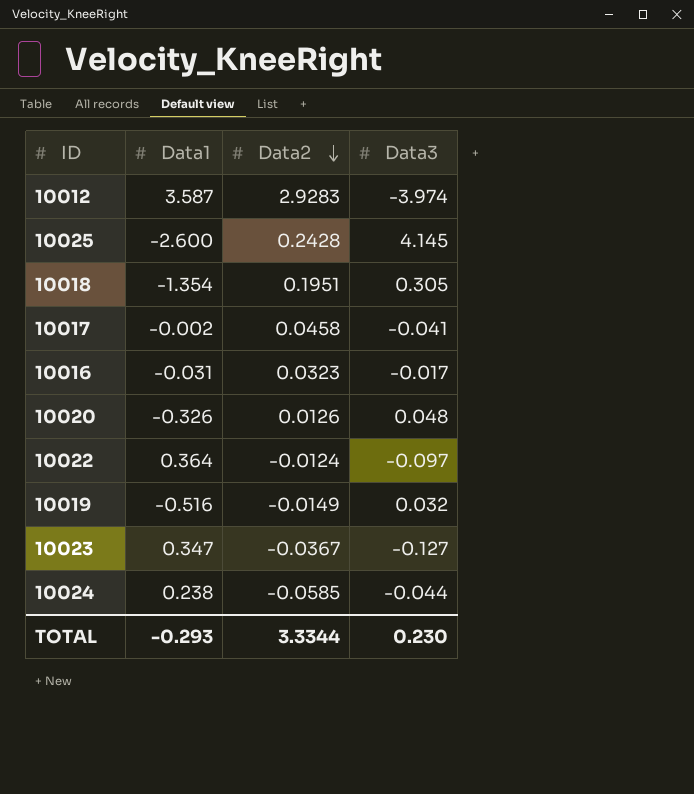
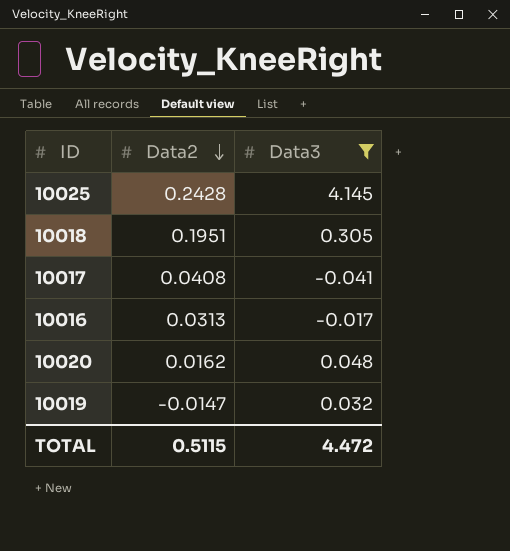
filter: none -> Data3 >= -0.041
column Data1 | position: 2 -> none
10017 | Data2: 0.0458 -> 0.0408
10016 | Data2: 0.0323 -> 0.0313
10020 | Data2: 0.0126 -> 0.0162
10019 | Data2: -0.0149 -> -0.0147
TOTAL | Data2: 3.3344 -> 0.5115
TOTAL | Data3: 0.230 -> 4.472

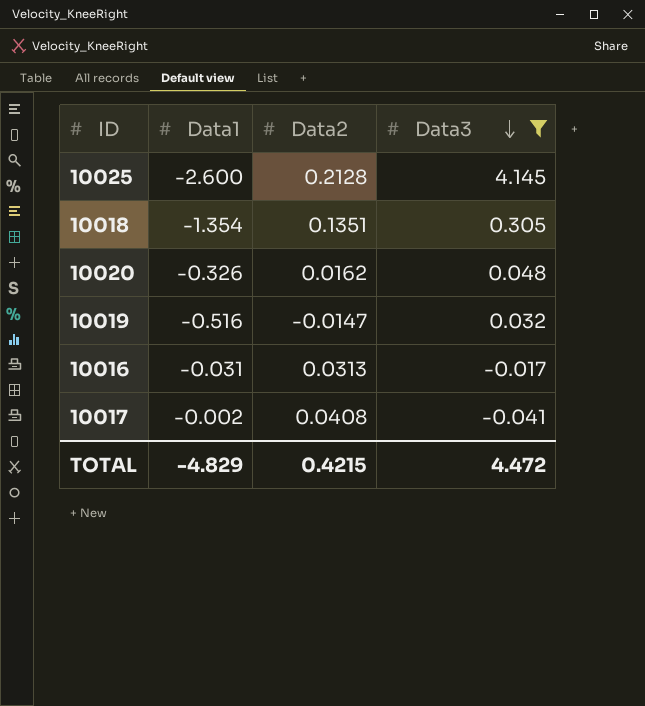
row order: Data2 descending -> Data3 descending
column Data1 | position: none -> 2
10025 | Data2: 0.2428 -> 0.2128
10018 | Data2: 0.1951 -> 0.1351
TOTAL | Data2: 0.5115 -> 0.4215

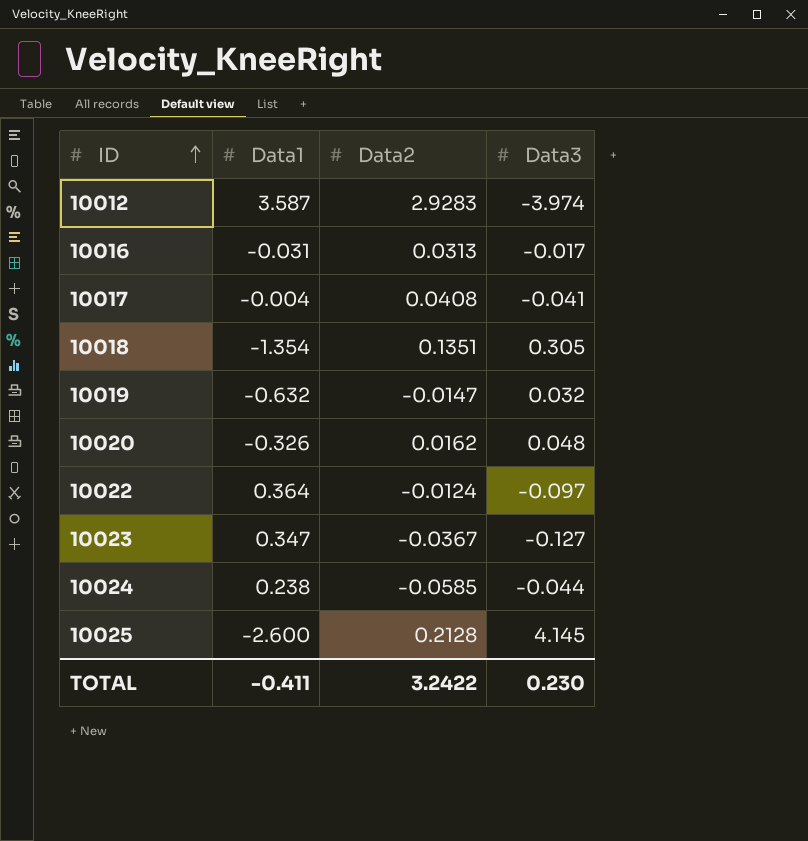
filter: Data3 >= -0.041 -> none
row order: Data3 descending -> ID ascending
10017 | Data1: -0.002 -> -0.004
10019 | Data1: -0.516 -> -0.632
TOTAL | Data1: -4.829 -> -0.411
TOTAL | Data2: 0.4215 -> 3.2422
TOTAL | Data3: 4.472 -> 0.230

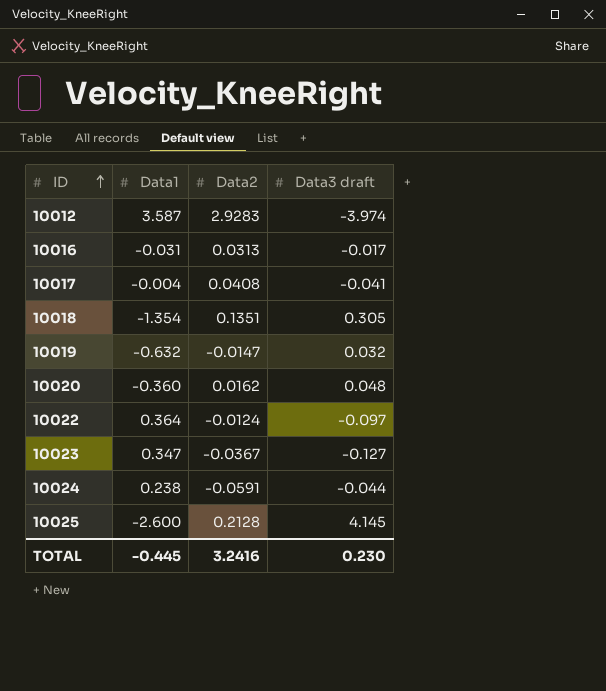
column name: Data3 -> Data3 draft
10020 | Data1: -0.326 -> -0.360
10024 | Data2: -0.0585 -> -0.0591
TOTAL | Data1: -0.411 -> -0.445
TOTAL | Data2: 3.2422 -> 3.2416

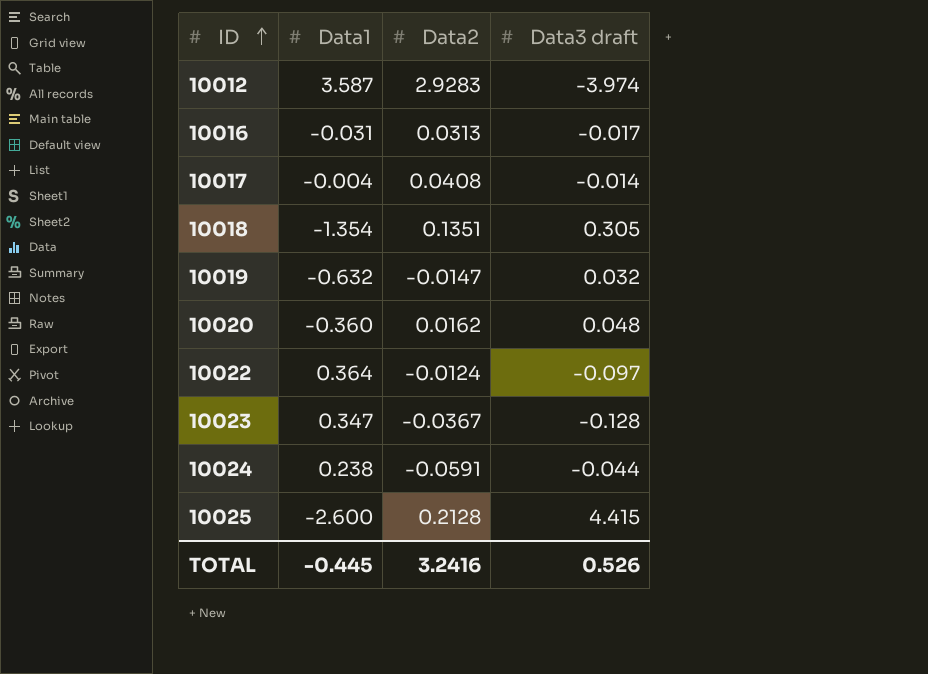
10017 | Data3 draft: -0.041 -> -0.014
10023 | Data3 draft: -0.127 -> -0.128
10025 | Data3 draft: 4.145 -> 4.415
TOTAL | Data3 draft: 0.230 -> 0.526

